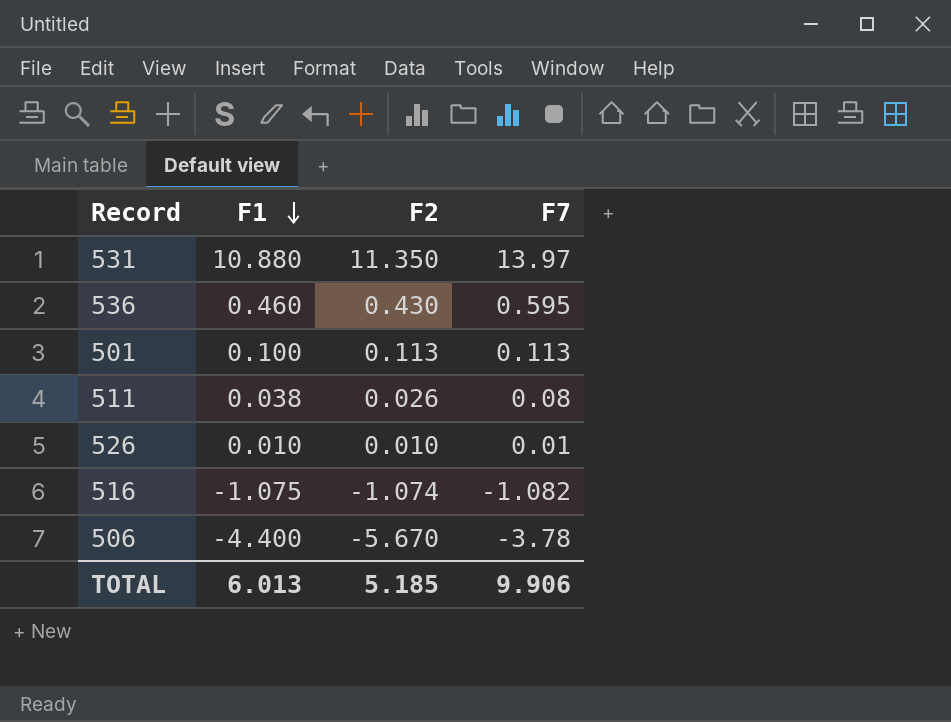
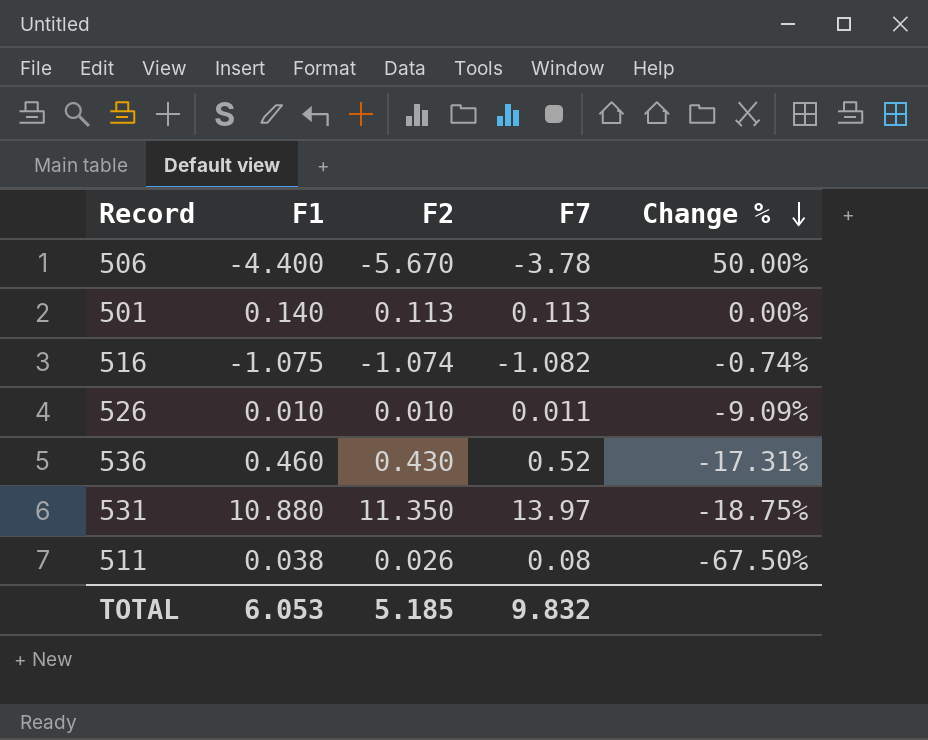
row order: F1 descending -> Change % descending
column Change % | formula: none -> ([F2] - [F7]) / [F7]
501 | F1: 0.100 -> 0.140
526 | F7: 0.01 -> 0.011
536 | F7: 0.595 -> 0.52
TOTAL | F1: 6.013 -> 6.053
TOTAL | F7: 9.906 -> 9.832

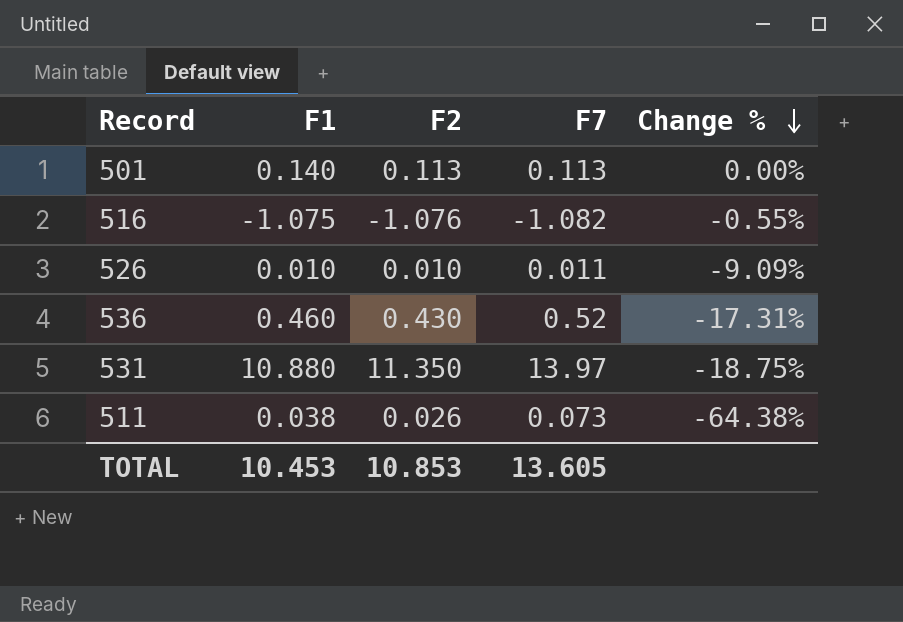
row 506: -4.400 | -5.670 | -3.78 | 50.00% -> none
516 | F2: -1.074 -> -1.076
516 | Change %: -0.74% -> -0.55%
511 | F7: 0.08 -> 0.073
511 | Change %: -67.50% -> -64.38%
TOTAL | F1: 6.053 -> 10.453
TOTAL | F2: 5.185 -> 10.853
TOTAL | F7: 9.832 -> 13.605

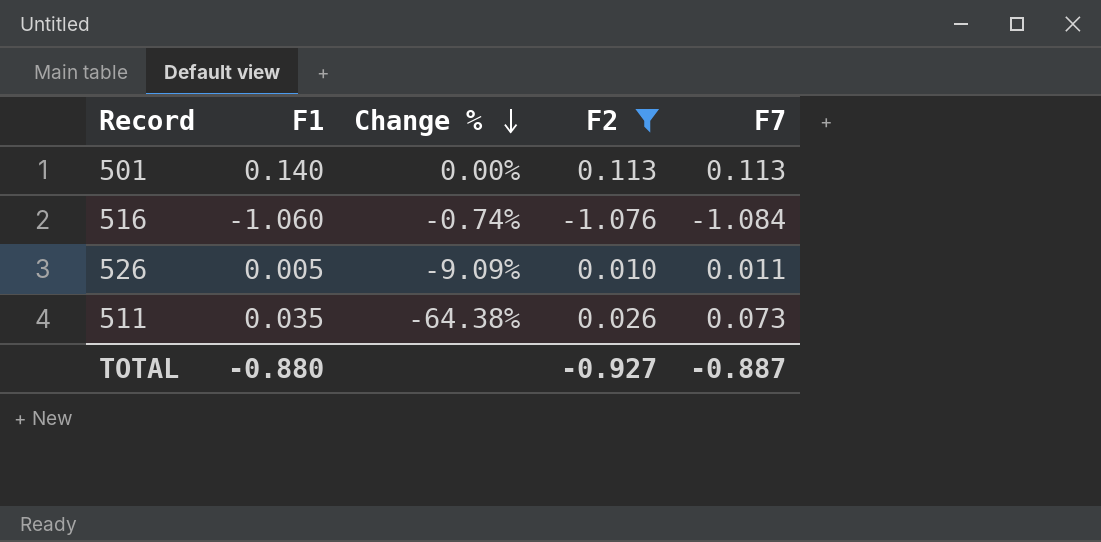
filter: none -> F2 <= 0.113
column Change % | position: 5 -> 3
516 | F1: -1.075 -> -1.060
516 | Change %: -0.55% -> -0.74%
516 | F7: -1.082 -> -1.084
526 | F1: 0.010 -> 0.005
511 | F1: 0.038 -> 0.035
TOTAL | F1: 10.453 -> -0.880
TOTAL | F2: 10.853 -> -0.927
TOTAL | F7: 13.605 -> -0.887

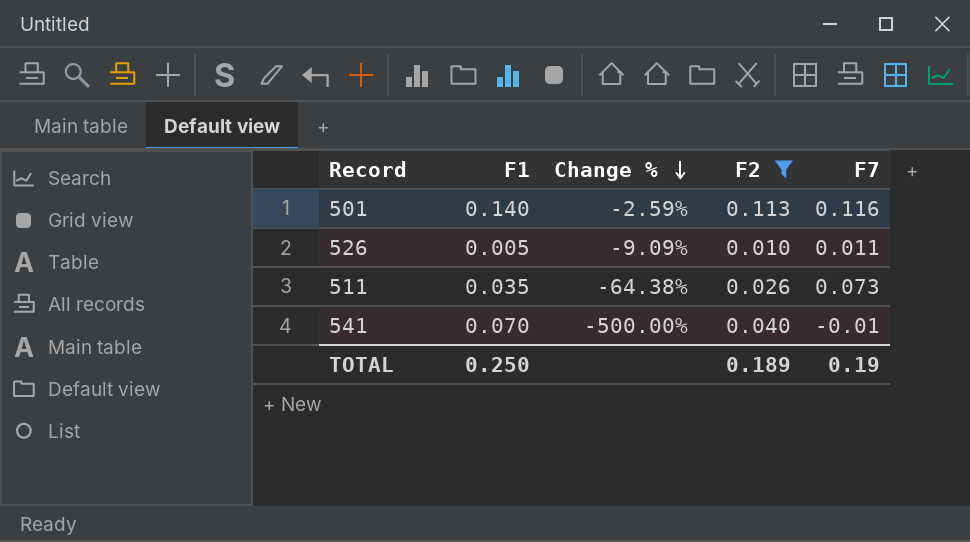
row 516: -1.060 | -0.74% | -1.076 | -1.084 -> none
501 | Change %: 0.00% -> -2.59%
501 | F7: 0.113 -> 0.116
row 541: none -> 0.070 | -500.00% | 0.040 | -0.01
TOTAL | F1: -0.880 -> 0.250
TOTAL | F2: -0.927 -> 0.189
TOTAL | F7: -0.887 -> 0.19

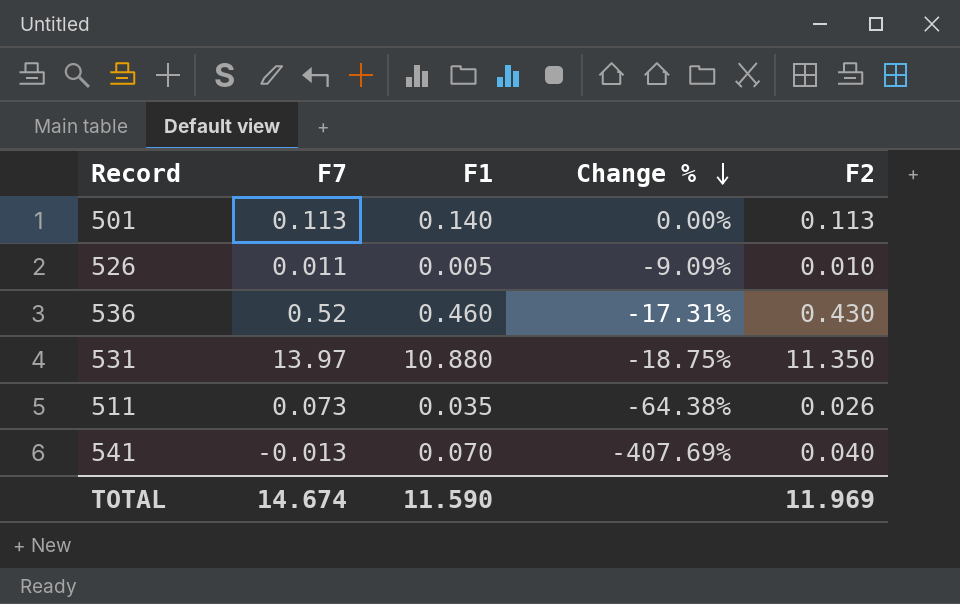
filter: F2 <= 0.113 -> none
column F7 | position: 5 -> 2
501 | F7: 0.116 -> 0.113
501 | Change %: -2.59% -> 0.00%
541 | F7: -0.01 -> -0.013
541 | Change %: -500.00% -> -407.69%
TOTAL | F7: 0.19 -> 14.674
TOTAL | F1: 0.250 -> 11.590
TOTAL | F2: 0.189 -> 11.969

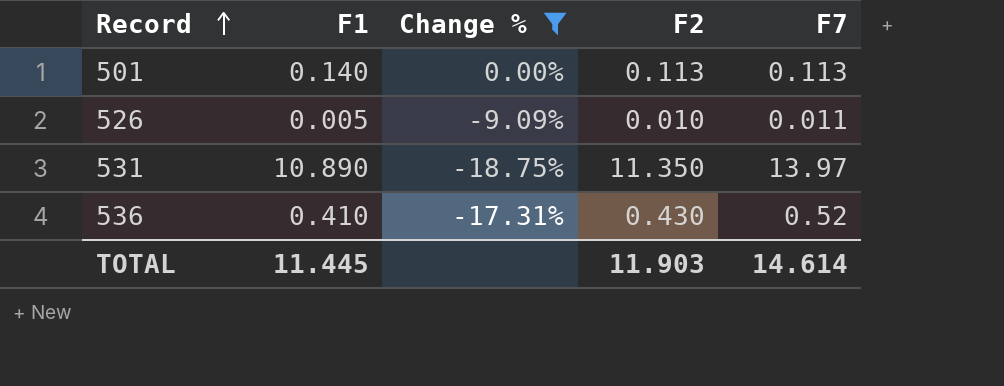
filter: none -> Change % >= -18.75%
row order: Change % descending -> Record ascending
column F7 | position: 2 -> 5
531 | F1: 10.880 -> 10.890
536 | F1: 0.460 -> 0.410
TOTAL | F1: 11.590 -> 11.445
TOTAL | F2: 11.969 -> 11.903
TOTAL | F7: 14.674 -> 14.614

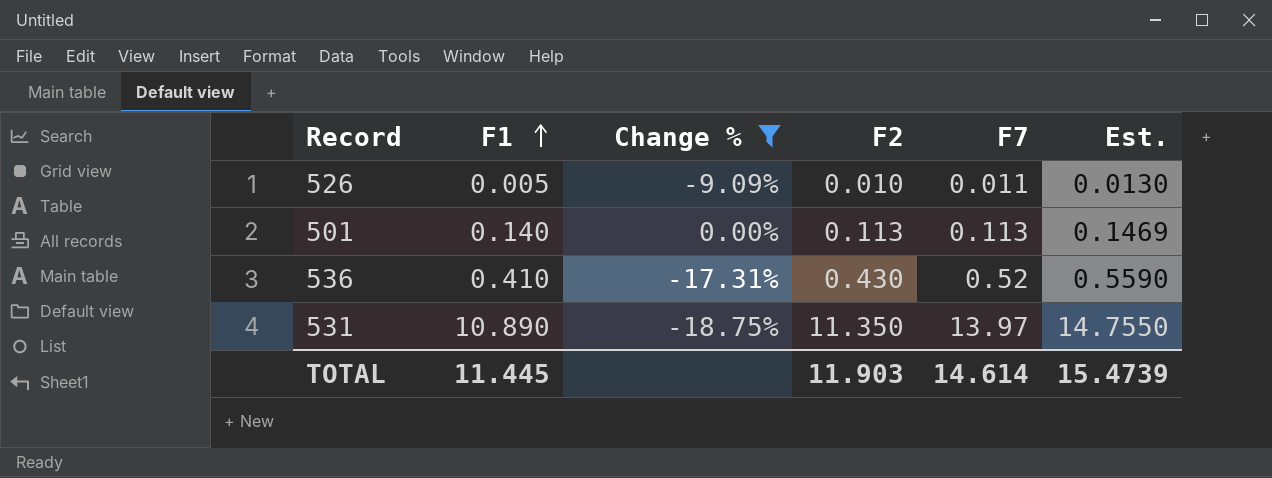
row order: Record ascending -> F1 ascending
column Est. | formula: none -> [F2] * 1.3

